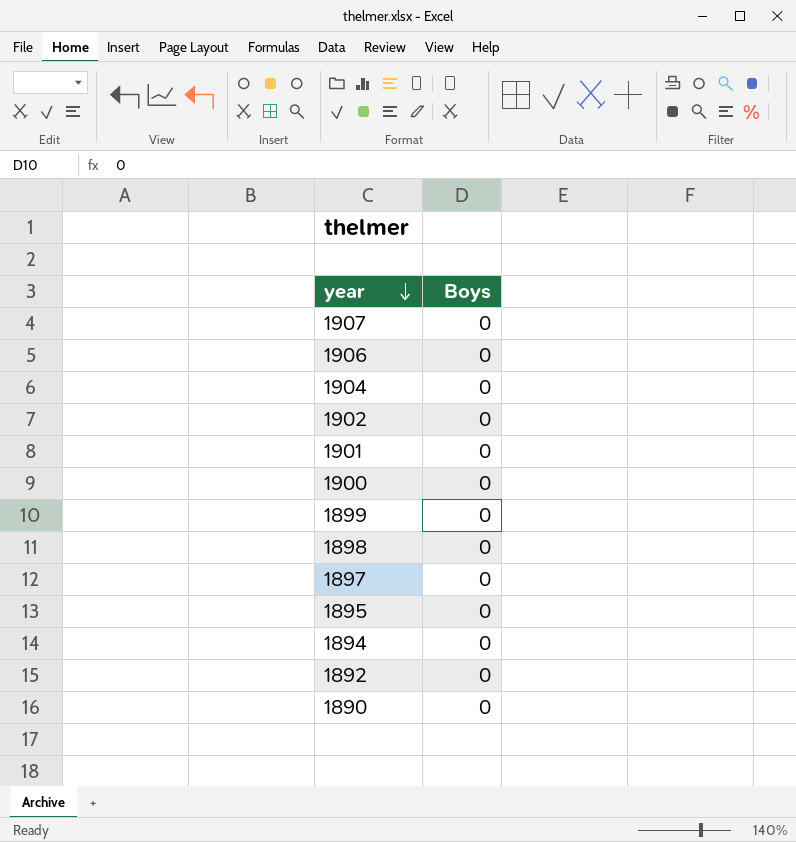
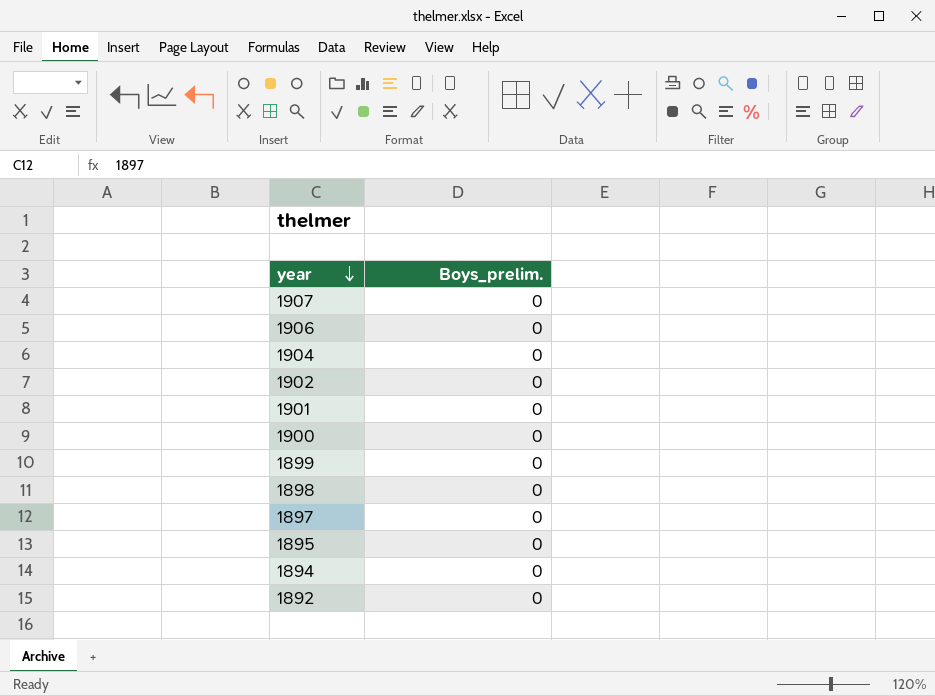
column name: Boys -> Boys_prelim.
row 1890: 0 -> none

